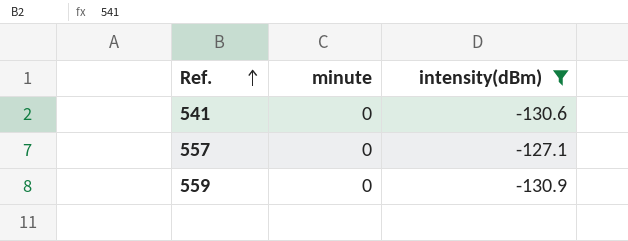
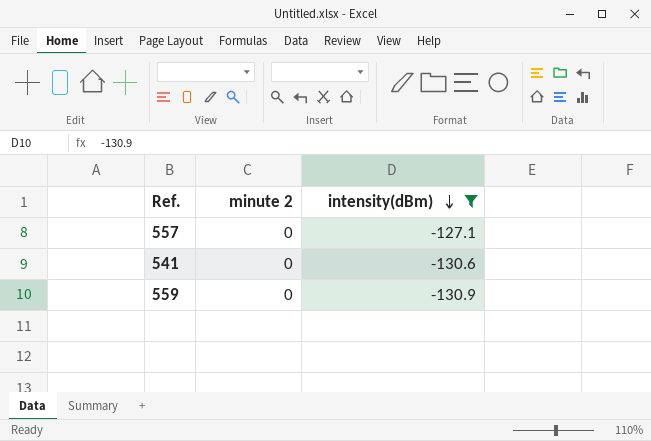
row order: Ref. ascending -> intensity(dBm) descending
column name: minute -> minute 2

